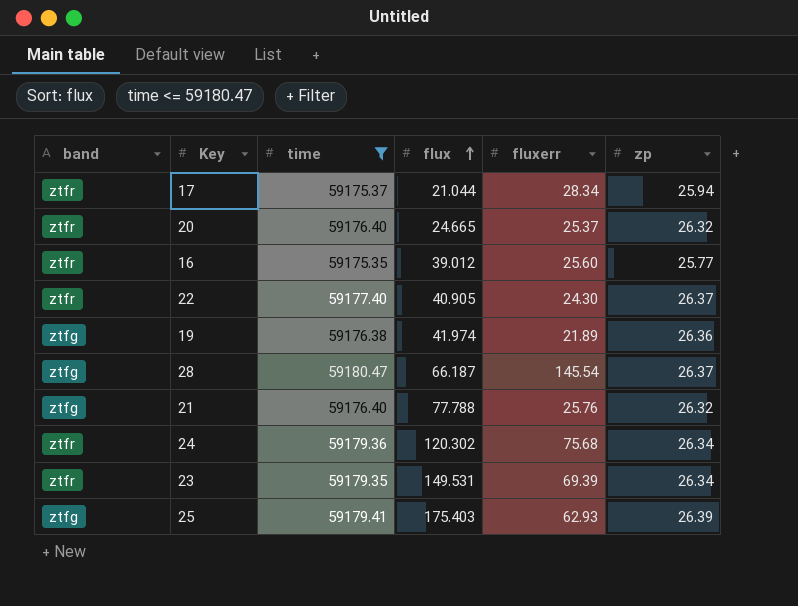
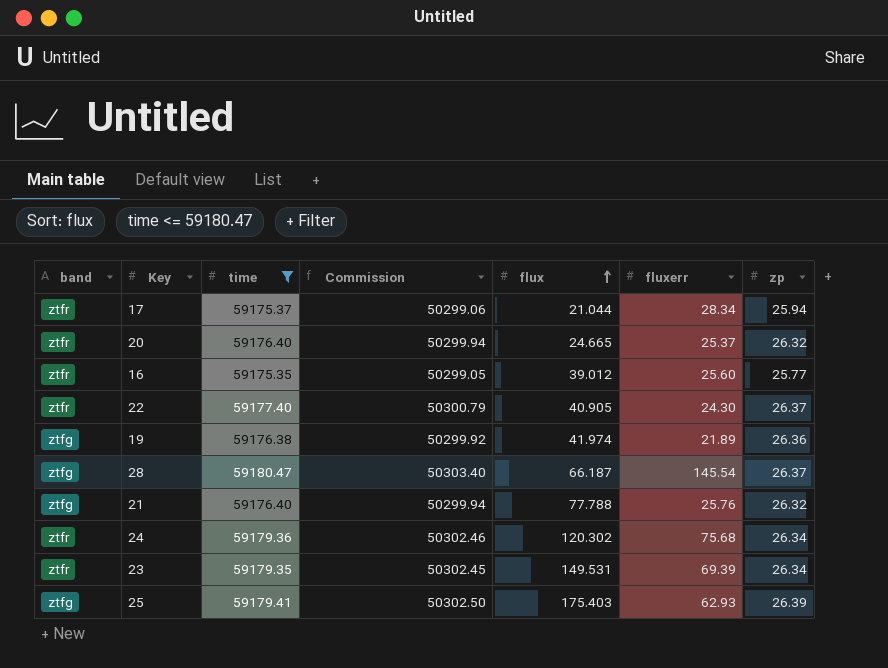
column Commission | formula: none -> [time] * 0.85

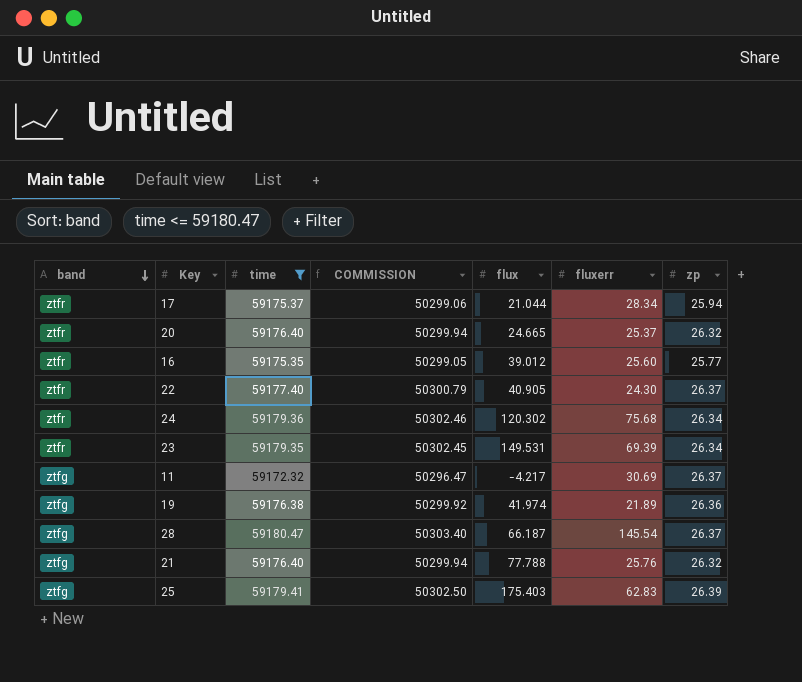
row order: flux ascending -> band descending
column name: Commission -> COMMISSION
row 11: none -> ztfg | 59172.32 | 50296.47 | -4.217 | 30.69 | 26.37
25 | fluxerr: 62.93 -> 62.83

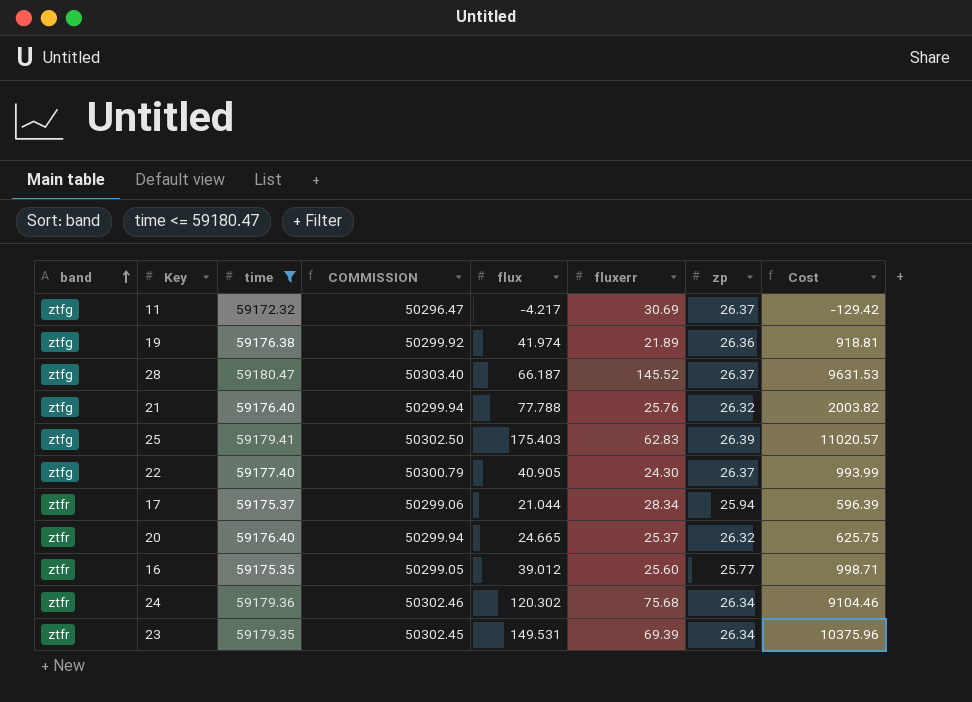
row order: band descending -> band ascending
column Cost | formula: none -> [flux] * [fluxerr]
28 | fluxerr: 145.54 -> 145.52
22 | band: ztfr -> ztfg

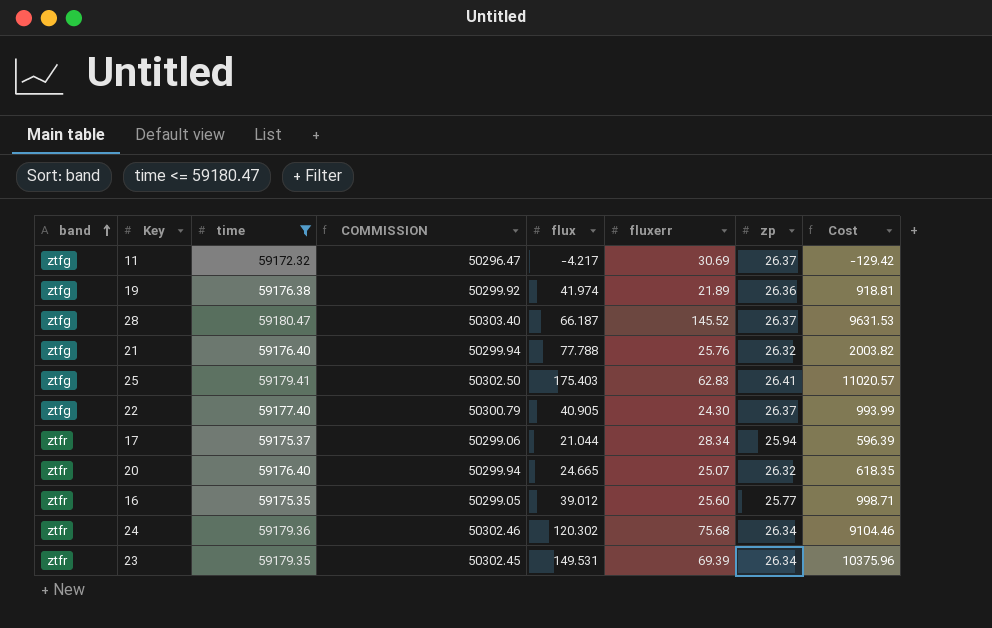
25 | zp: 26.39 -> 26.41
20 | fluxerr: 25.37 -> 25.07
20 | Cost: 625.75 -> 618.35

